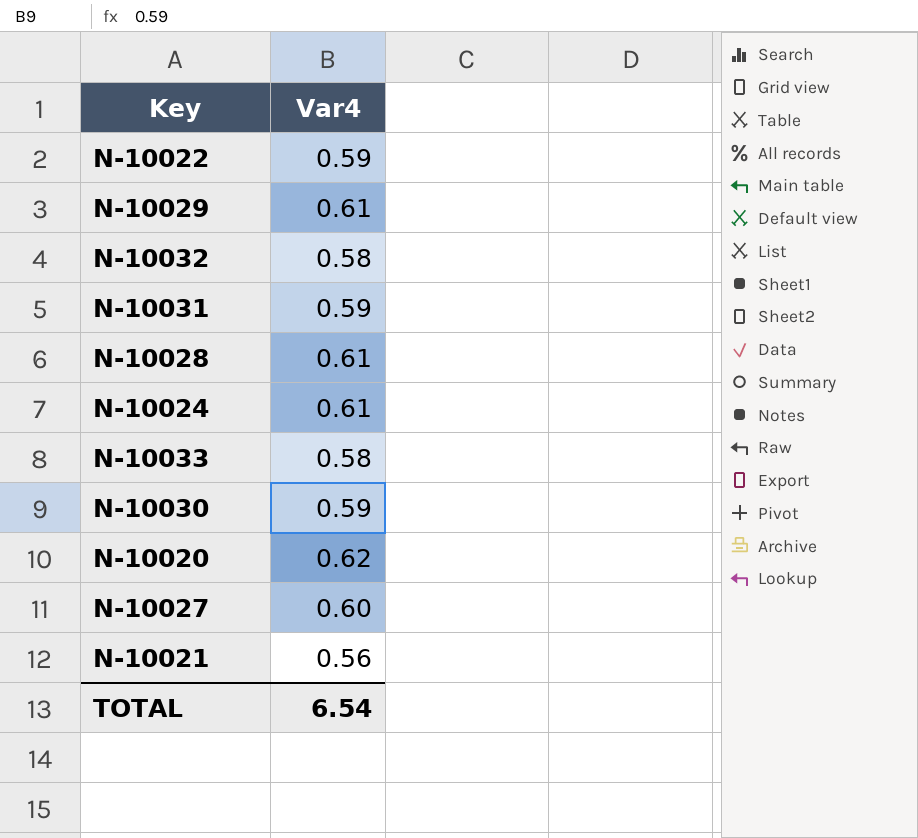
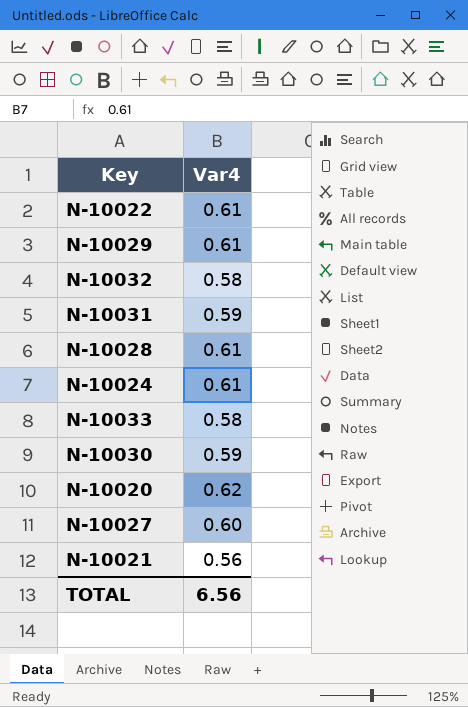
N-10022 | Var4: 0.59 -> 0.61
TOTAL | Var4: 6.54 -> 6.56

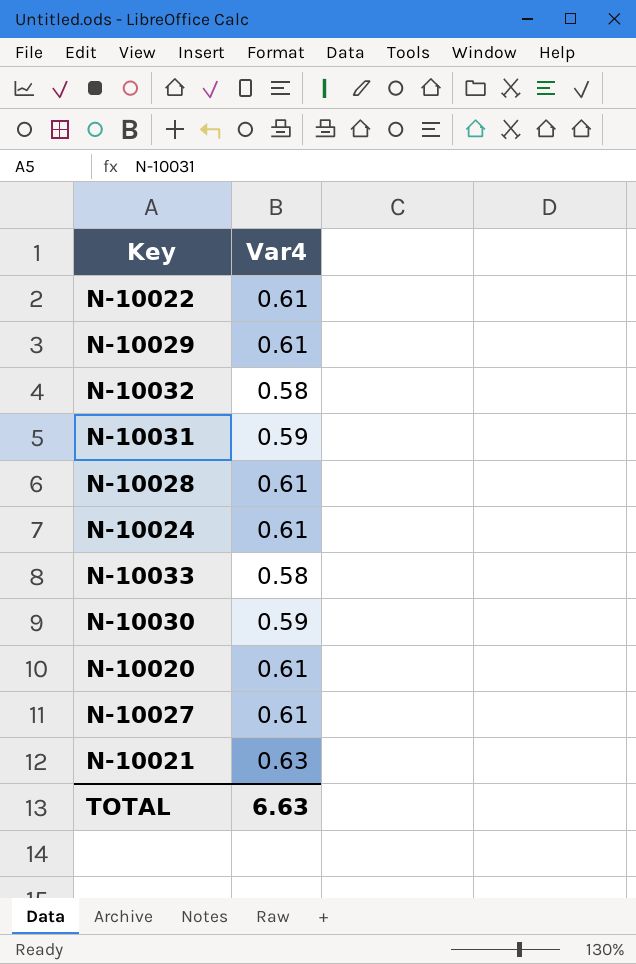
N-10020 | Var4: 0.62 -> 0.61
N-10027 | Var4: 0.60 -> 0.61
N-10021 | Var4: 0.56 -> 0.63
TOTAL | Var4: 6.56 -> 6.63

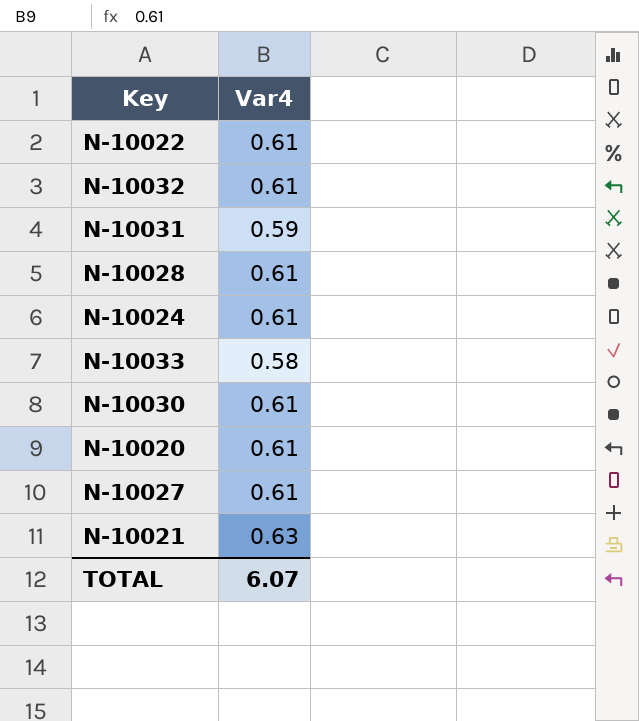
row N-10029: 0.61 -> none
N-10032 | Var4: 0.58 -> 0.61
N-10030 | Var4: 0.59 -> 0.61
TOTAL | Var4: 6.63 -> 6.07

